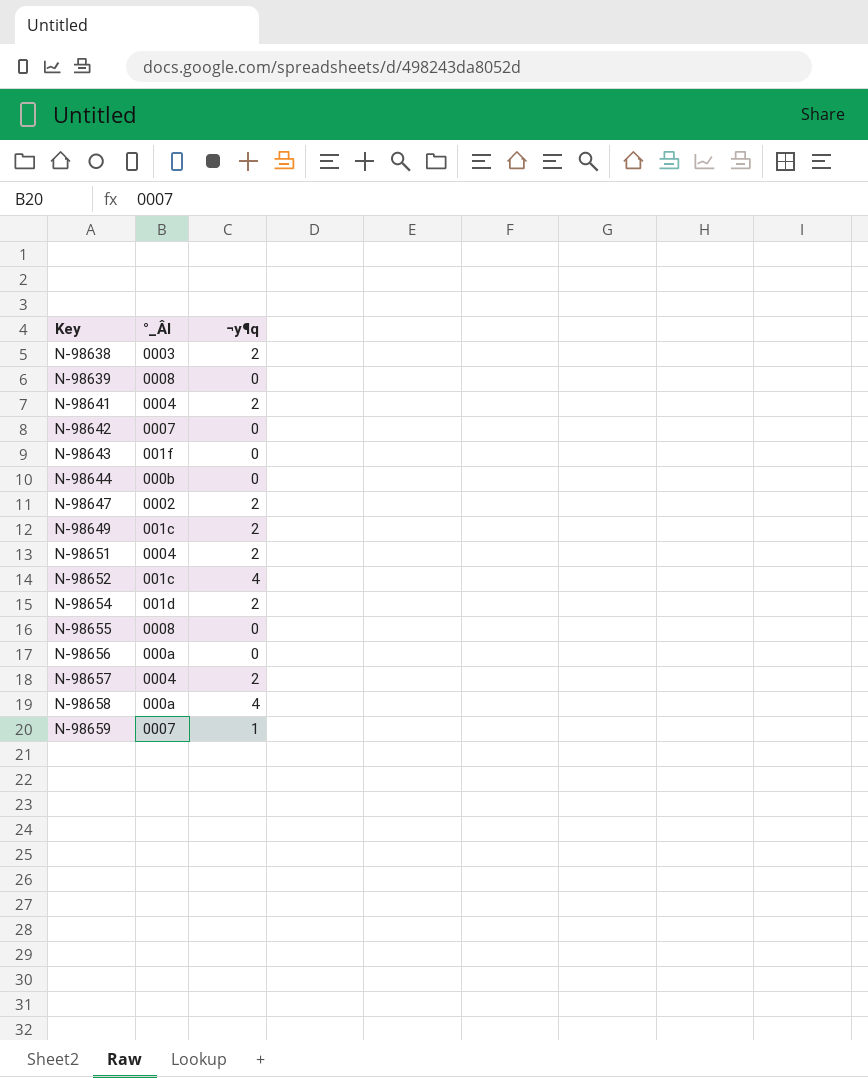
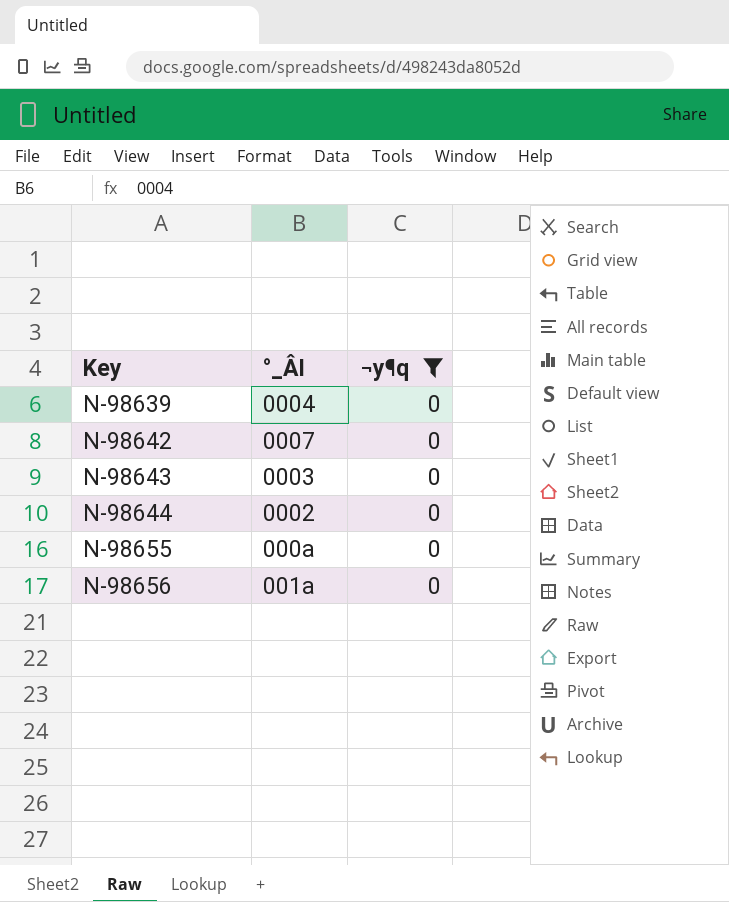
filter: none -> ¬y¶q = 0
N-98639 | °_ÂI: 0008 -> 0004
N-98643 | °_ÂI: 001f -> 0003
N-98644 | °_ÂI: 000b -> 0002
N-98655 | °_ÂI: 0008 -> 000a
N-98656 | °_ÂI: 000a -> 001a

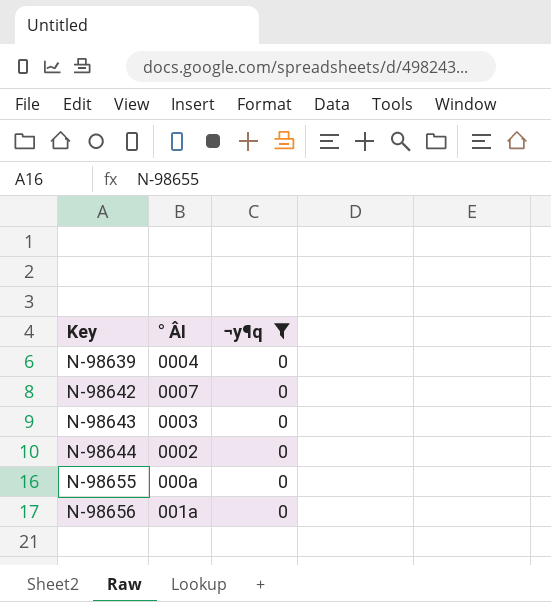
column name: °_ÂI -> ° ÂI

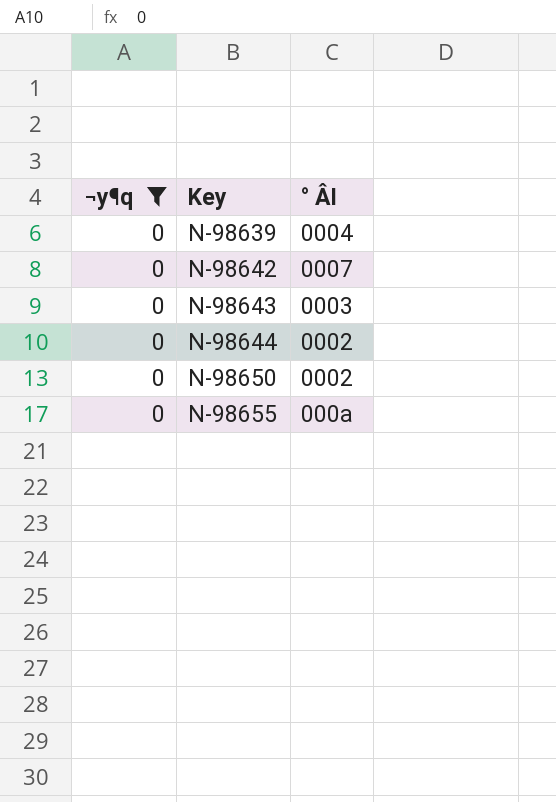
column ¬y¶q | position: 3 -> 1
row N-98656: 001a | 0 -> none
row N-98650: none -> 0 | 0002

